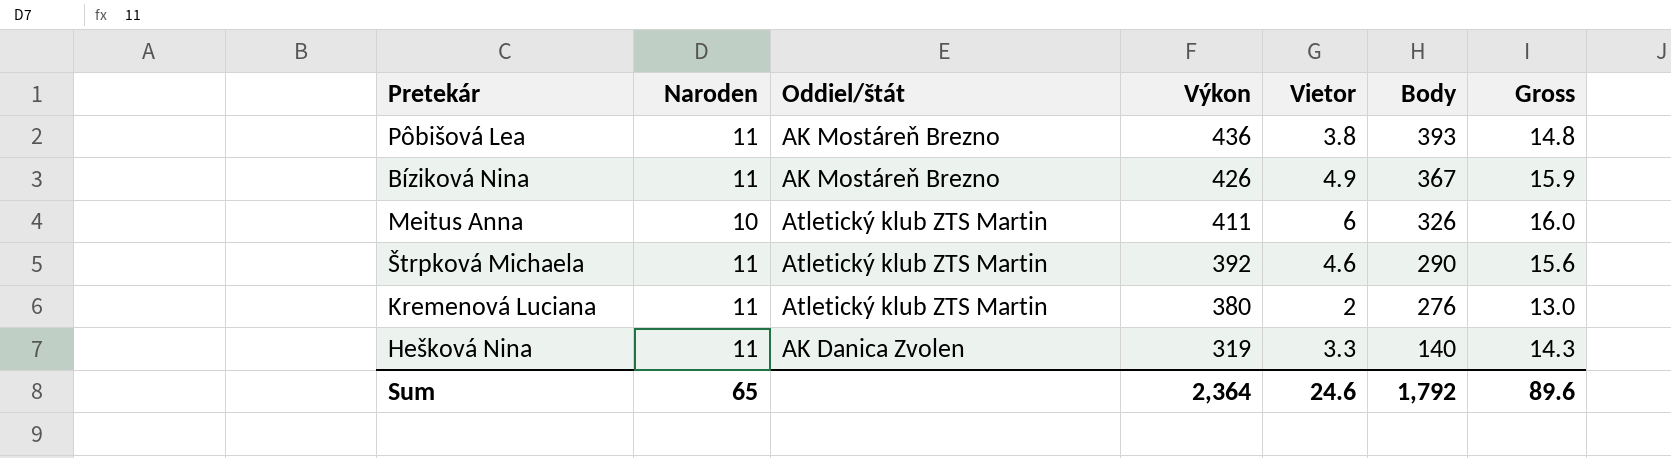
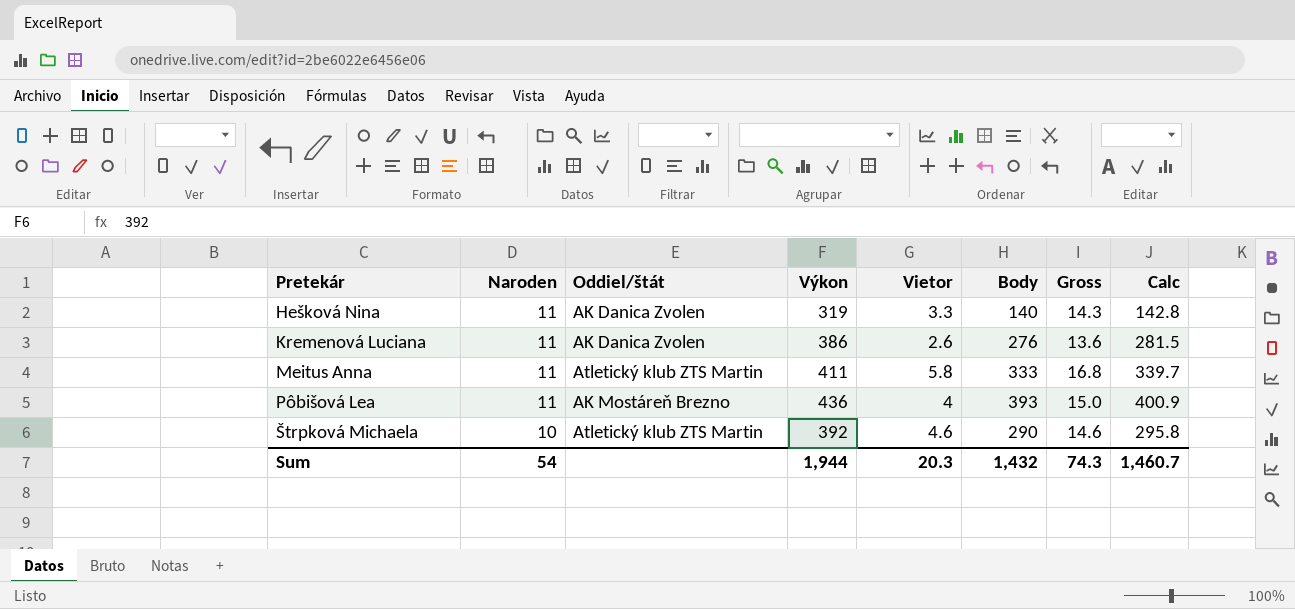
row order: Výkon descending -> Pretekár ascending
column Calc | formula: none -> [Body] * 1.02
row Bíziková Nina: 11 | AK Mostáreň Brezno | 426 | 4.9 | 367 | 15.9 -> none
Kremenová Luciana | Oddiel/štát: Atletický klub ZTS Martin -> AK Danica Zvolen
Kremenová Luciana | Výkon: 380 -> 386
Kremenová Luciana | Vietor: 2 -> 2.6
Kremenová Luciana | Gross: 13.0 -> 13.6
Meitus Anna | Naroden: 10 -> 11
Meitus Anna | Vietor: 6 -> 5.8
Meitus Anna | Body: 326 -> 333
Meitus Anna | Gross: 16.0 -> 16.8
Pôbišová Lea | Vietor: 3.8 -> 4
Pôbišová Lea | Gross: 14.8 -> 15.0
Štrpková Michaela | Naroden: 11 -> 10
Štrpková Michaela | Gross: 15.6 -> 14.6
Sum | Naroden: 65 -> 54
Sum | Výkon: 2,364 -> 1,944
Sum | Vietor: 24.6 -> 20.3
Sum | Body: 1,792 -> 1,432
Sum | Gross: 89.6 -> 74.3

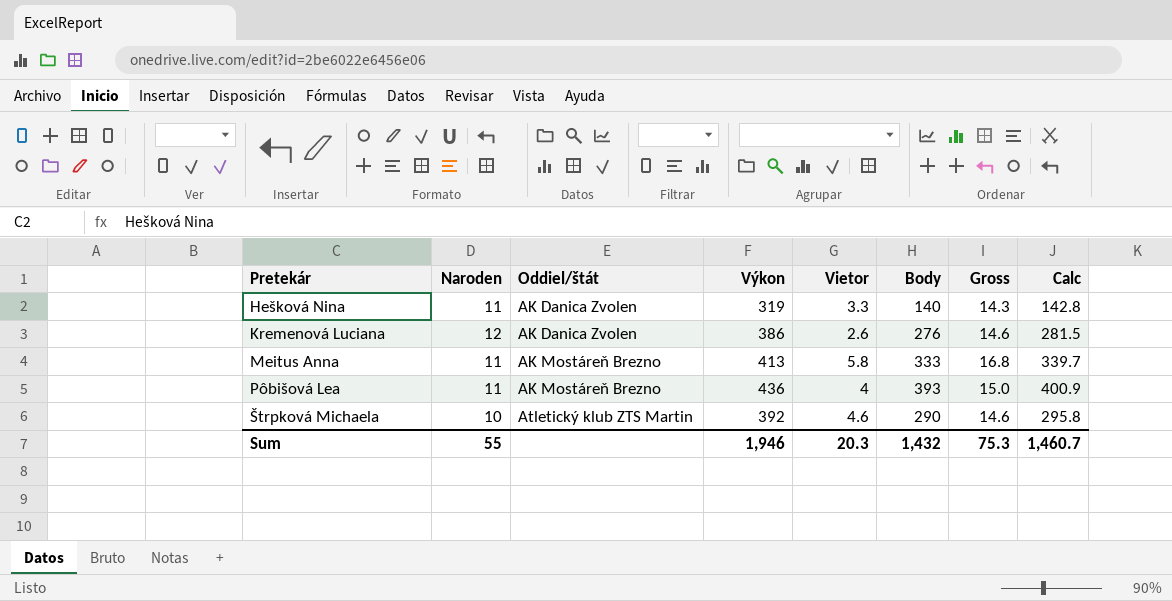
Kremenová Luciana | Naroden: 11 -> 12
Kremenová Luciana | Gross: 13.6 -> 14.6
Meitus Anna | Oddiel/štát: Atletický klub ZTS Martin -> AK Mostáreň Brezno
Meitus Anna | Výkon: 411 -> 413
Sum | Naroden: 54 -> 55
Sum | Výkon: 1,944 -> 1,946
Sum | Gross: 74.3 -> 75.3

